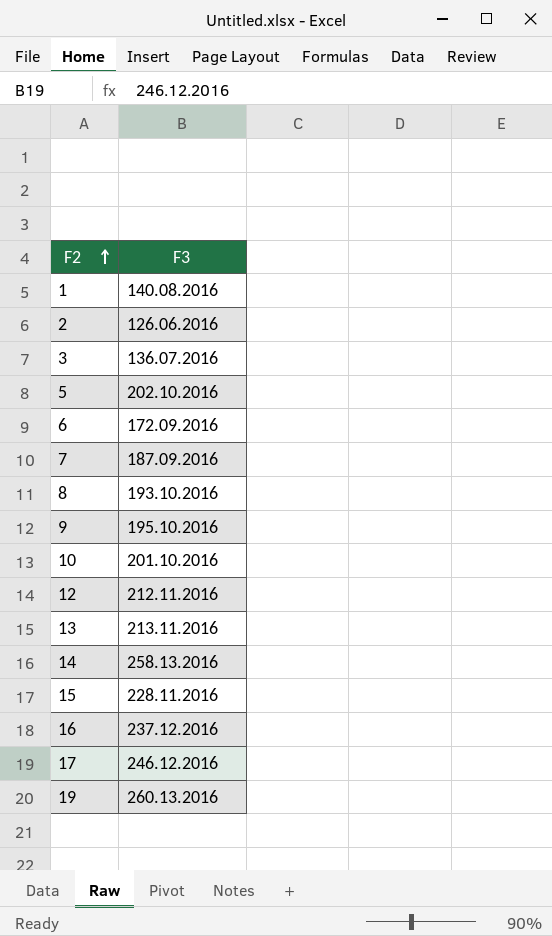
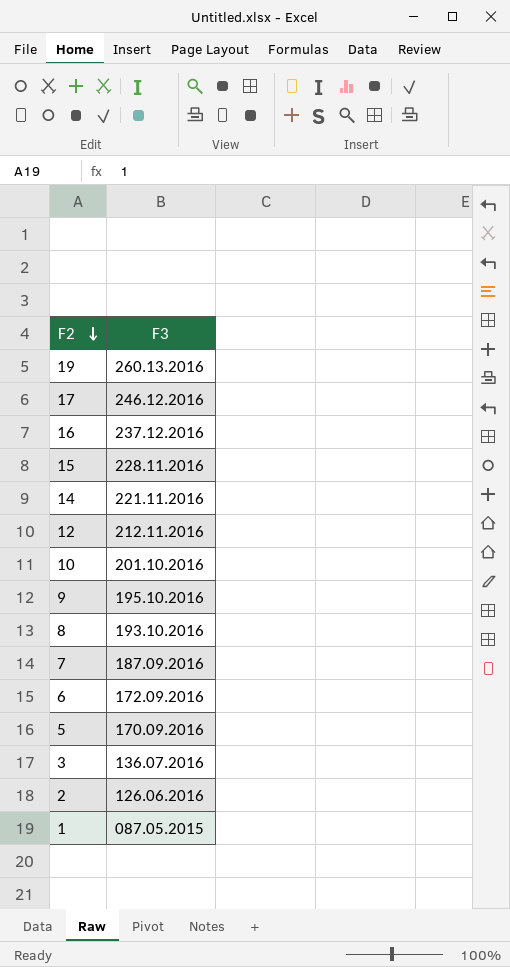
row order: F2 ascending -> F2 descending
row 13: 213.11.2016 -> none
14 | F3: 258.13.2016 -> 221.11.2016
5 | F3: 202.10.2016 -> 170.09.2016
1 | F3: 140.08.2016 -> 087.05.2015

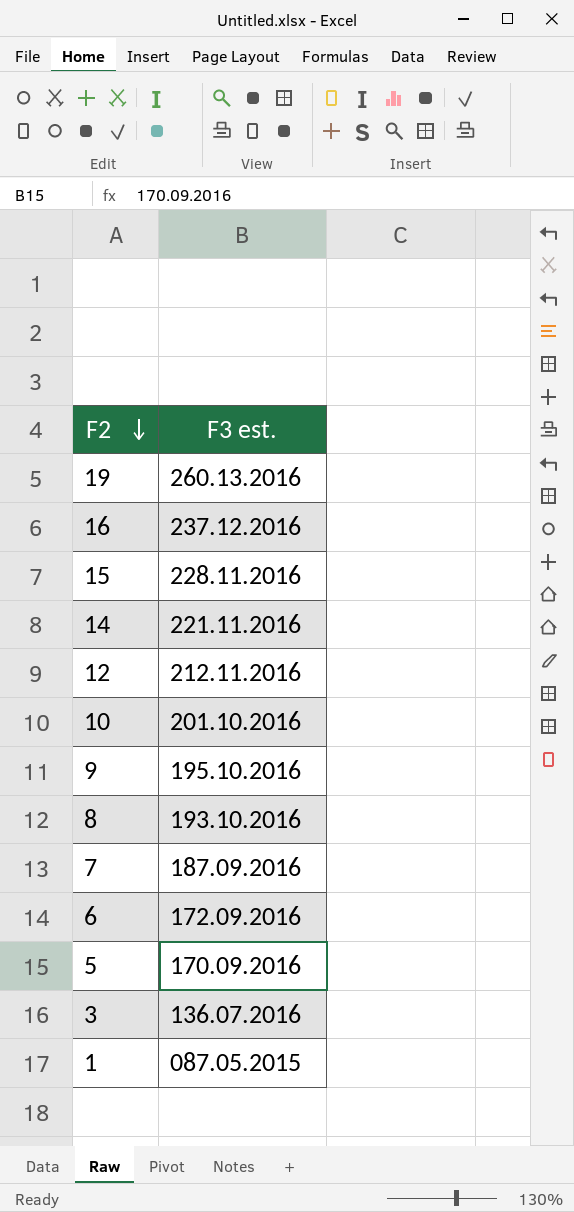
column name: F3 -> F3 est.
row 17: 246.12.2016 -> none
row 2: 126.06.2016 -> none

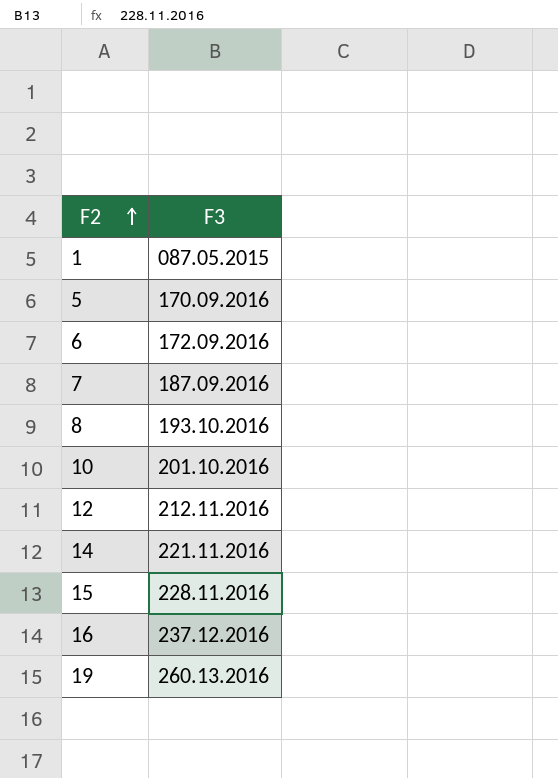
row order: F2 descending -> F2 ascending
column name: F3 est. -> F3
row 9: 195.10.2016 -> none
row 3: 136.07.2016 -> none

